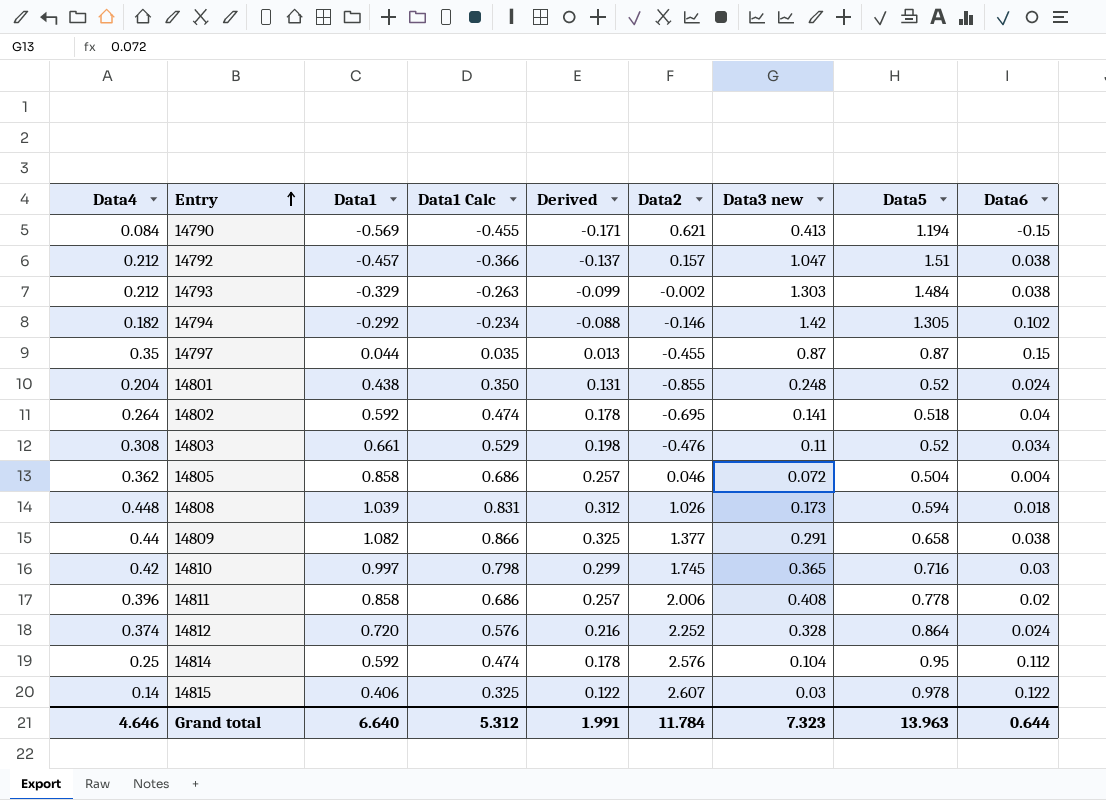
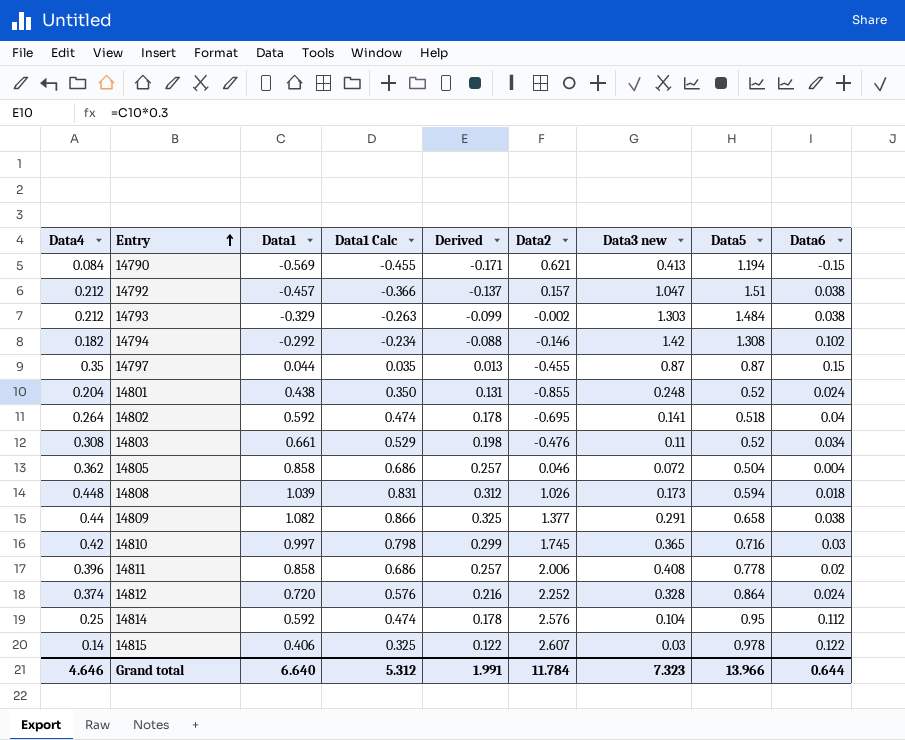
14794 | Data5: 1.305 -> 1.308
Grand total | Data5: 13.963 -> 13.966

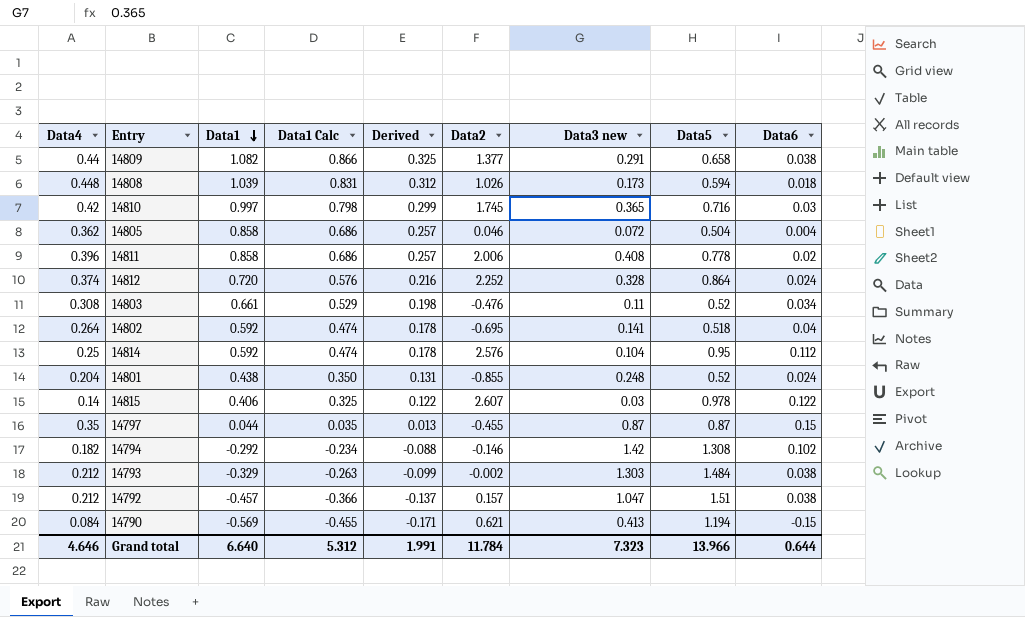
row order: Entry ascending -> Data1 descending

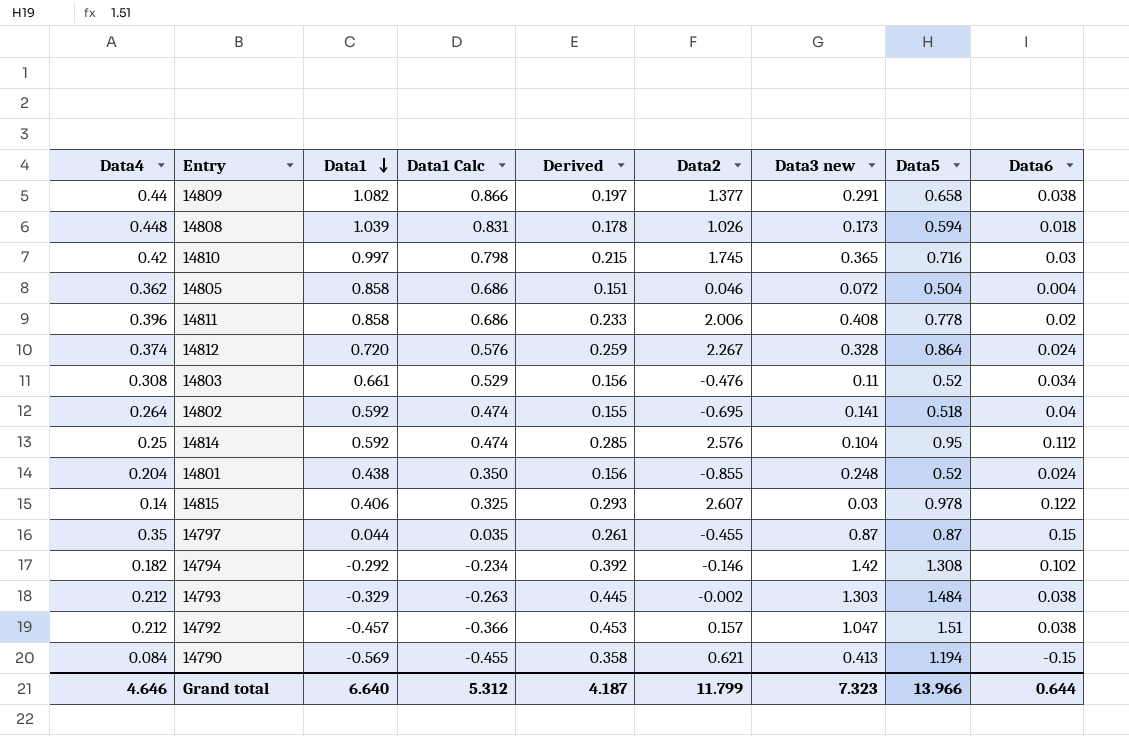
column Derived | formula: [Data1] * 0.3 -> [Data5] * 0.3
14812 | Data2: 2.252 -> 2.267
Grand total | Derived: 1.991 -> 4.187
Grand total | Data2: 11.784 -> 11.799

